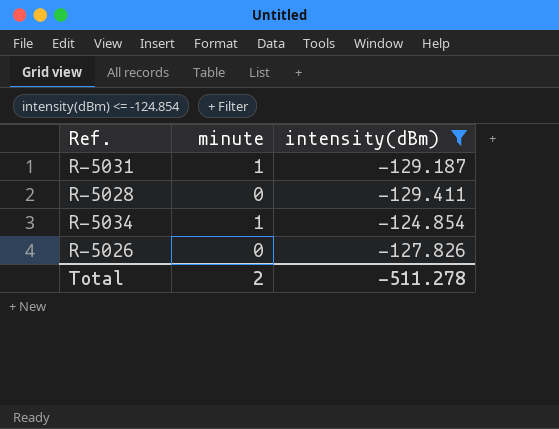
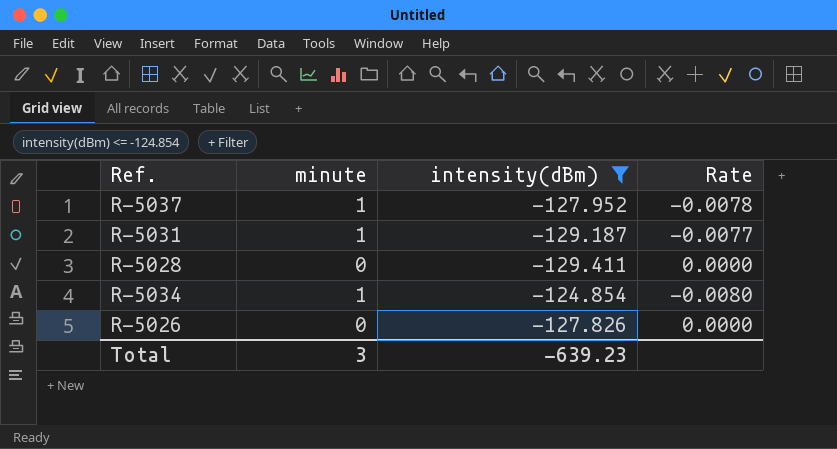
column Rate | formula: none -> [minute] / [intensity(dBm)]
row R-5037: none -> 1 | -127.952 | -0.0078
Total | minute: 2 -> 3
Total | intensity(dBm): -511.278 -> -639.23

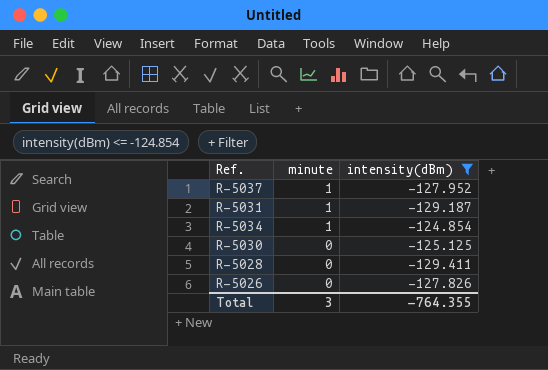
row order: none -> minute descending
column Rate | formula: [minute] / [intensity(dBm)] -> none
row R-5030: none -> 0 | -125.125
Total | intensity(dBm): -639.23 -> -764.355

